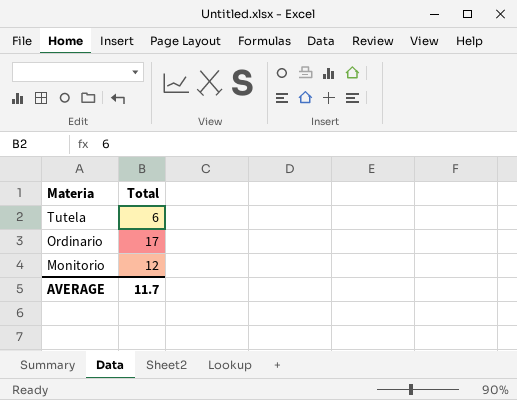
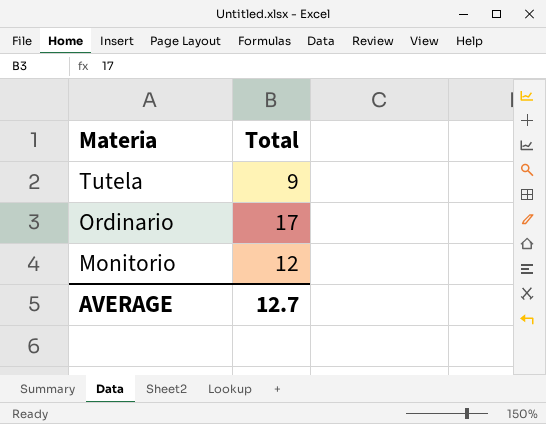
Tutela | Total: 6 -> 9
AVERAGE | Total: 11.7 -> 12.7

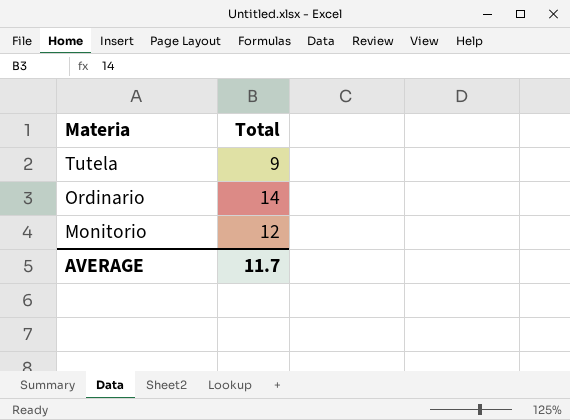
Ordinario | Total: 17 -> 14
AVERAGE | Total: 12.7 -> 11.7

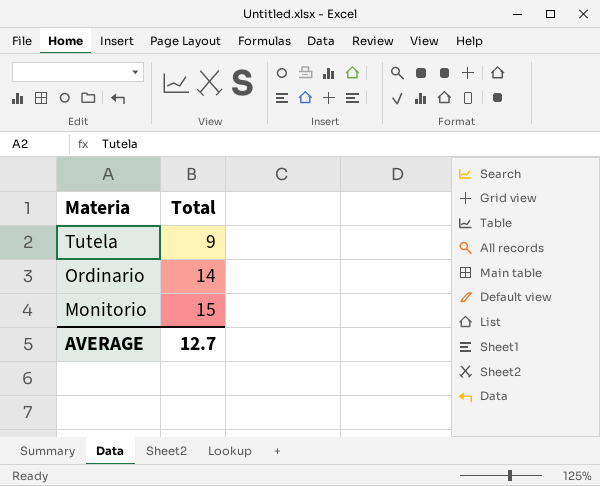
Monitorio | Total: 12 -> 15
AVERAGE | Total: 11.7 -> 12.7

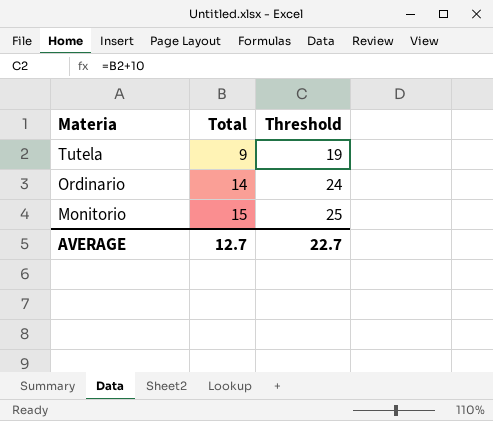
column Threshold | formula: none -> [Total] + 10

